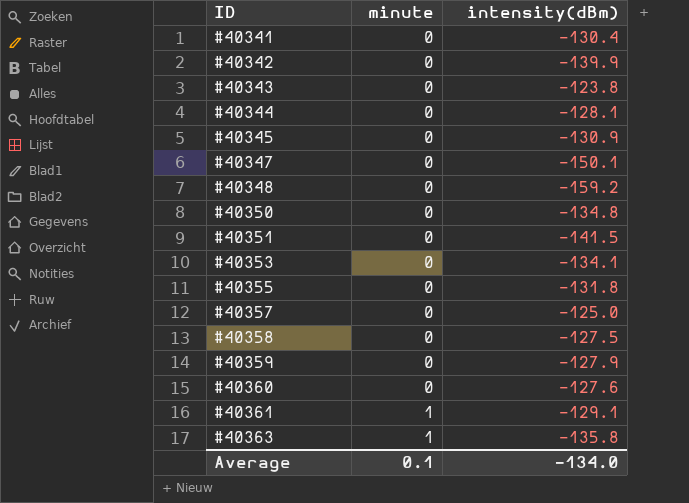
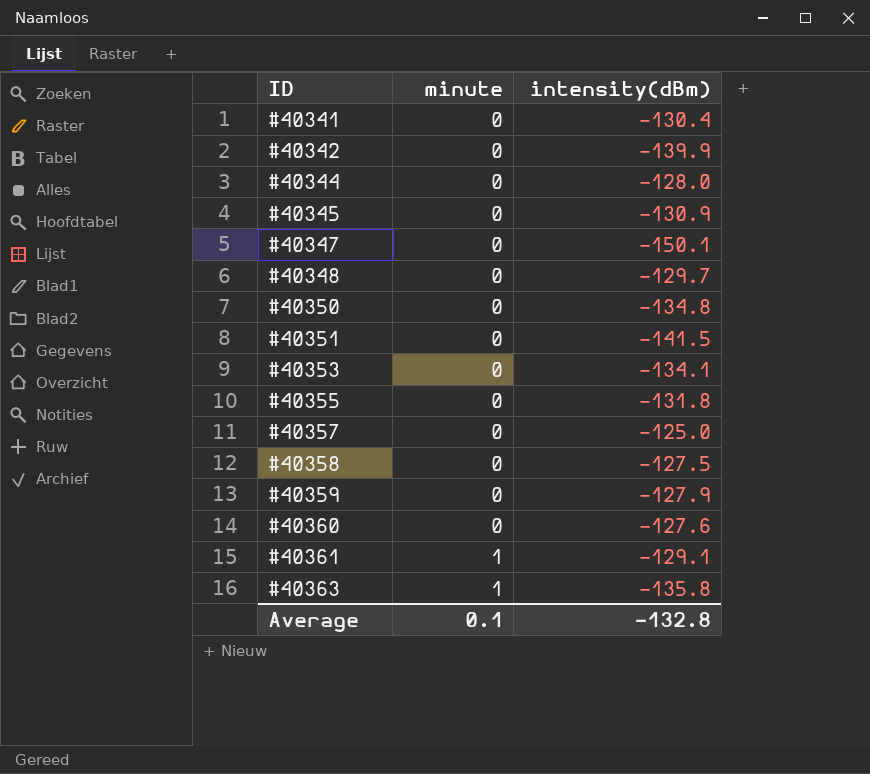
row #40343: 0 | -123.8 -> none
#40344 | intensity(dBm): -128.1 -> -128.0
#40348 | intensity(dBm): -159.2 -> -129.7
Average | intensity(dBm): -134.0 -> -132.8

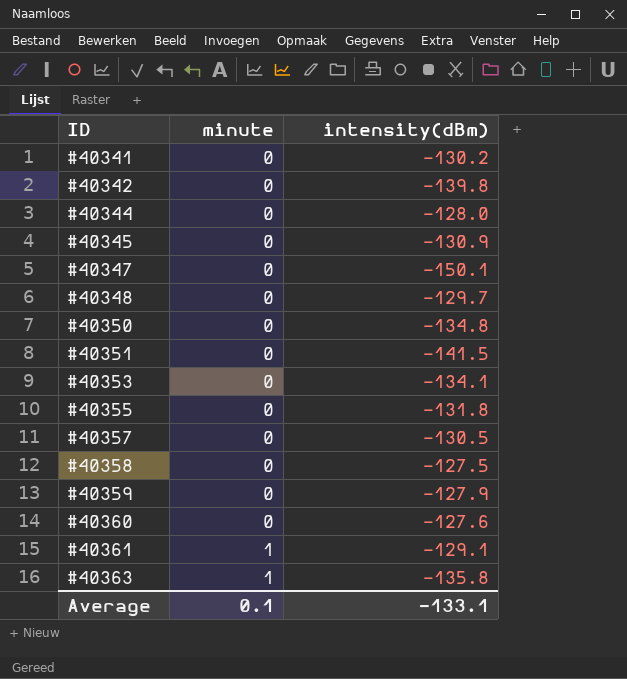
#40341 | intensity(dBm): -130.4 -> -130.2
#40342 | intensity(dBm): -139.9 -> -139.8
#40357 | intensity(dBm): -125.0 -> -130.5
Average | intensity(dBm): -132.8 -> -133.1

